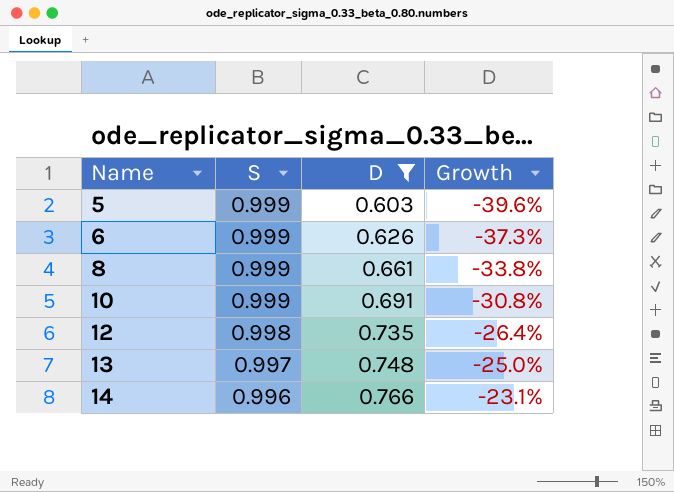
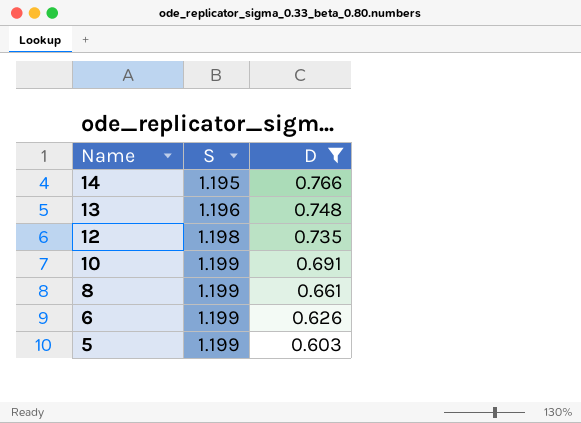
row order: Name ascending -> Name descending
column Growth | formula: ([D] - [S]) / [S] -> none
14 | S: 0.996 -> 1.195
13 | S: 0.997 -> 1.196
12 | S: 0.998 -> 1.198
10 | S: 0.999 -> 1.199
8 | S: 0.999 -> 1.199
6 | S: 0.999 -> 1.199
5 | S: 0.999 -> 1.199

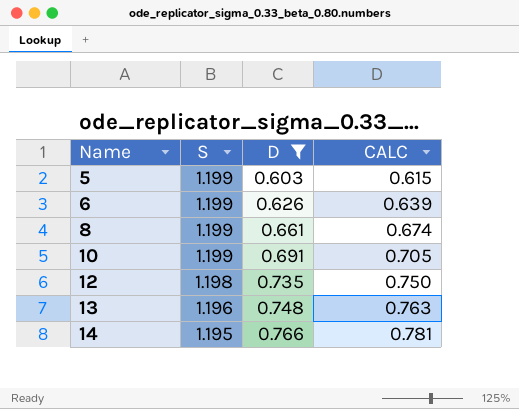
row order: Name descending -> Name ascending
column CALC | formula: none -> [D] * 1.02

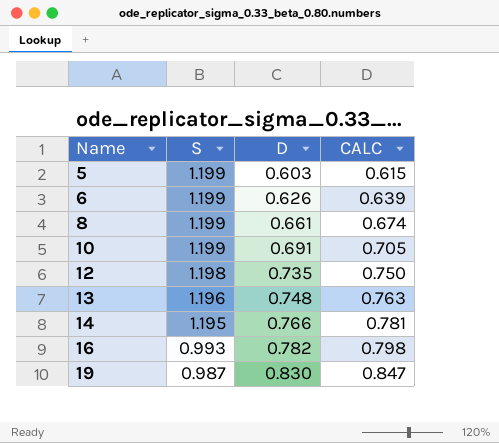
filter: D <= 0.766 -> none

